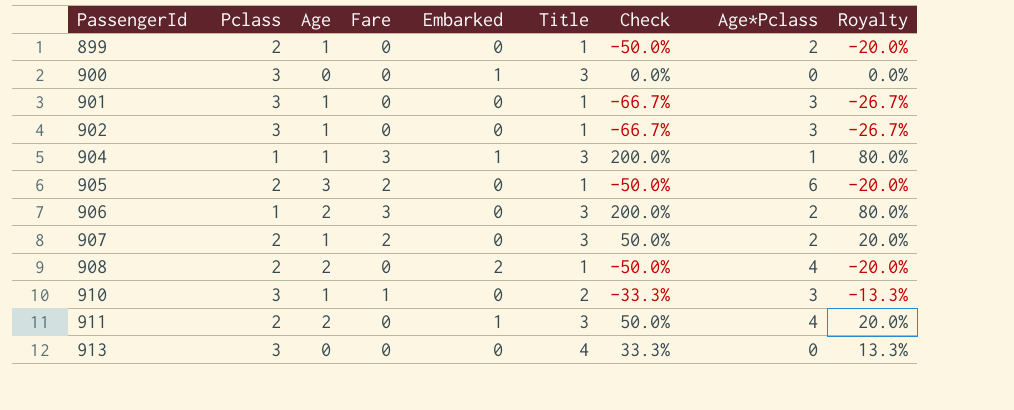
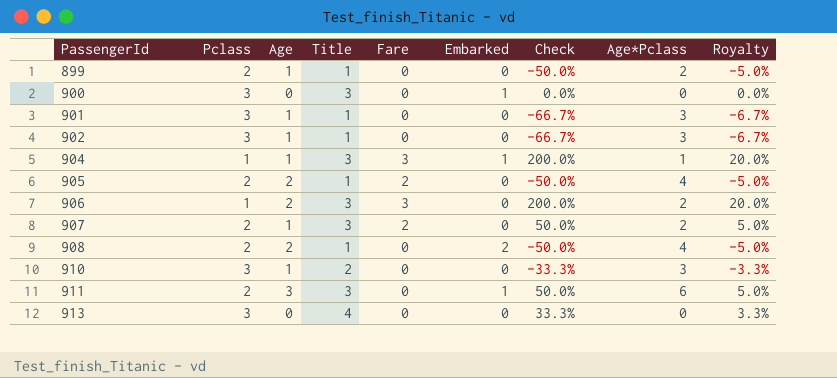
column Title | position: 6 -> 4
column Royalty | formula: [Check] * 0.4 -> [Check] * 0.1
905 | Age: 3 -> 2
905 | Age*Pclass: 6 -> 4
910 | Fare: 1 -> 0
911 | Age: 2 -> 3
911 | Age*Pclass: 4 -> 6

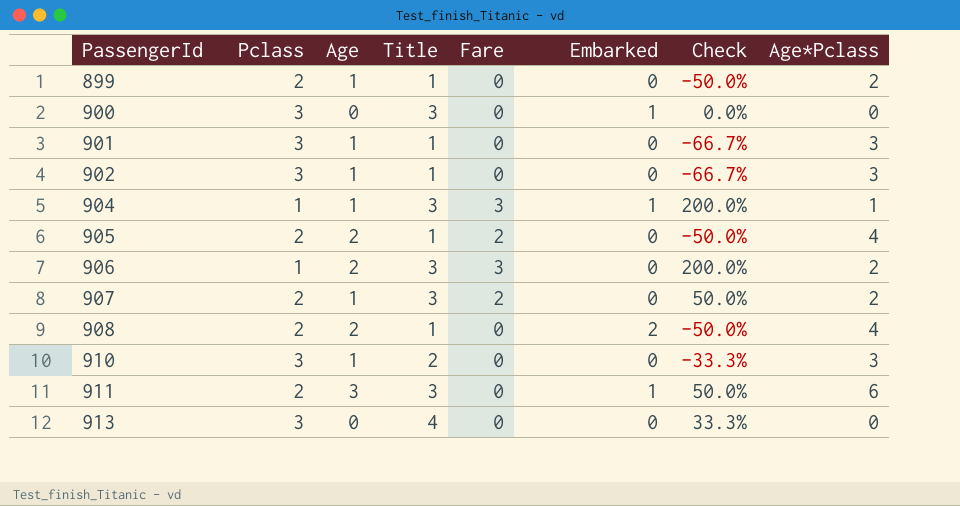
column Royalty | formula: [Check] * 0.1 -> none

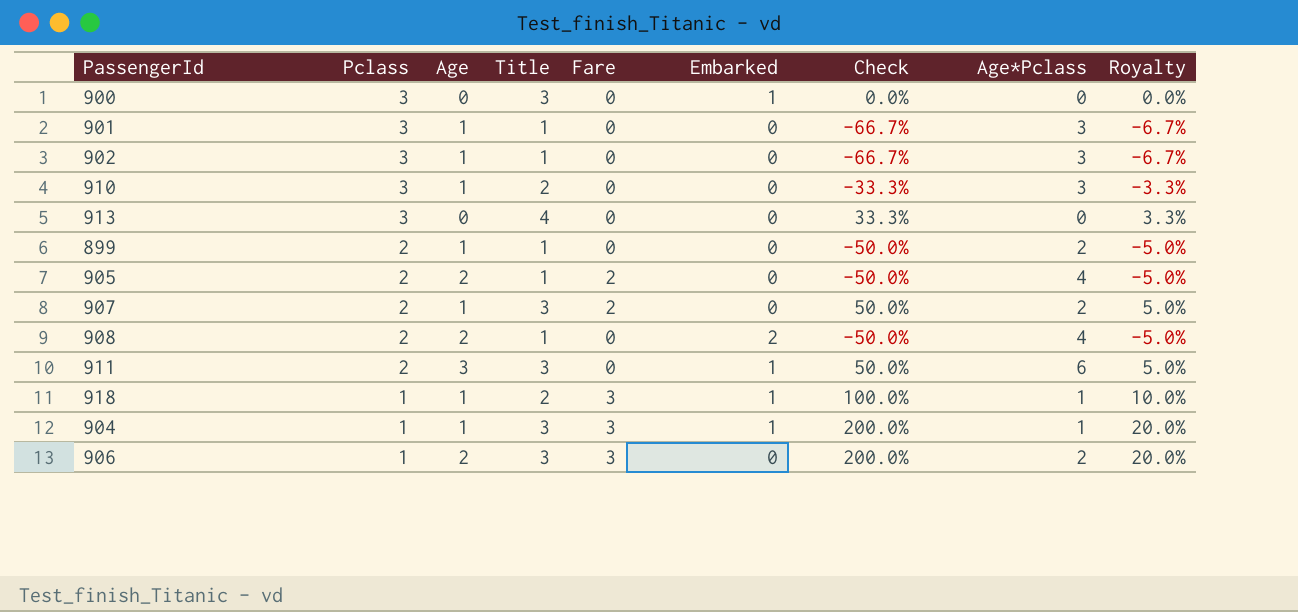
row order: PassengerId ascending -> Pclass descending
column Royalty | formula: none -> [Check] * 0.1
row 918: none -> 1 | 1 | 2 | 3 | 1 | 100.0% | 1 | 10.0%

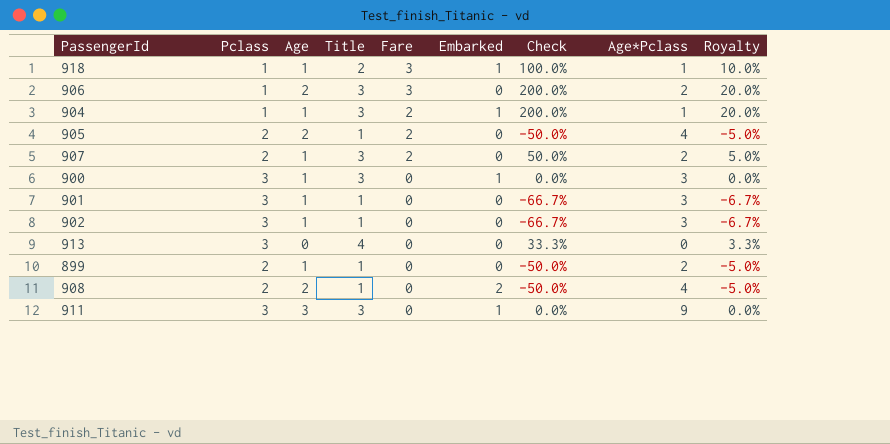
row order: Pclass descending -> Fare descending
row 910: 3 | 1 | 2 | 0 | 0 | -33.3% | 3 | -3.3% -> none
904 | Fare: 3 -> 2
900 | Age: 0 -> 1
900 | Age*Pclass: 0 -> 3
911 | Pclass: 2 -> 3
911 | Check: 50.0% -> 0.0%
911 | Age*Pclass: 6 -> 9
911 | Royalty: 5.0% -> 0.0%

